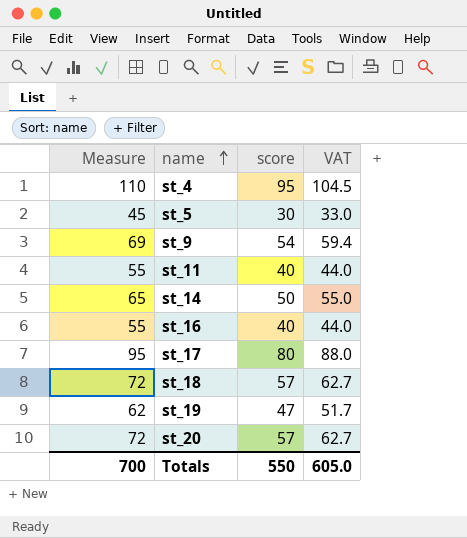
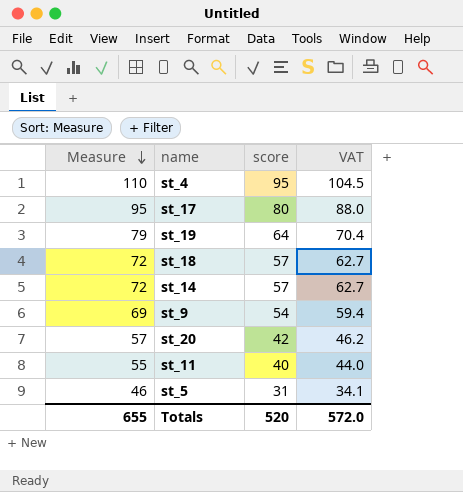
row order: name ascending -> Measure descending
row st_16: 55 | 40 | 44.0 -> none
st_19 | Measure: 62 -> 79
st_19 | score: 47 -> 64
st_19 | VAT: 51.7 -> 70.4
st_14 | Measure: 65 -> 72
st_14 | score: 50 -> 57
st_14 | VAT: 55.0 -> 62.7
st_20 | Measure: 72 -> 57
st_20 | score: 57 -> 42
st_20 | VAT: 62.7 -> 46.2
st_5 | Measure: 45 -> 46
st_5 | score: 30 -> 31
st_5 | VAT: 33.0 -> 34.1
Totals | Measure: 700 -> 655
Totals | score: 550 -> 520
Totals | VAT: 605.0 -> 572.0

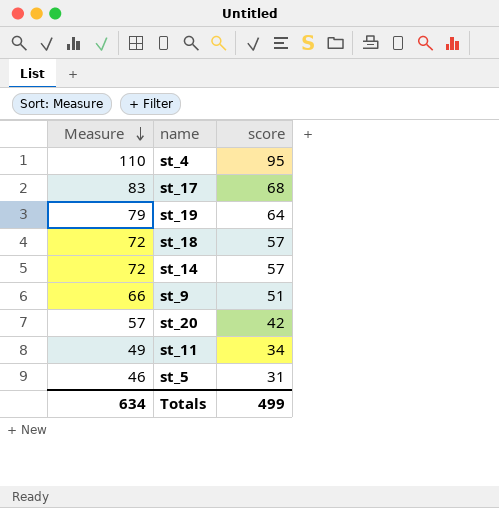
column VAT | formula: [score] * 1.1 -> none
st_17 | Measure: 95 -> 83
st_17 | score: 80 -> 68
st_9 | Measure: 69 -> 66
st_9 | score: 54 -> 51
st_11 | Measure: 55 -> 49
st_11 | score: 40 -> 34
Totals | Measure: 655 -> 634
Totals | score: 520 -> 499

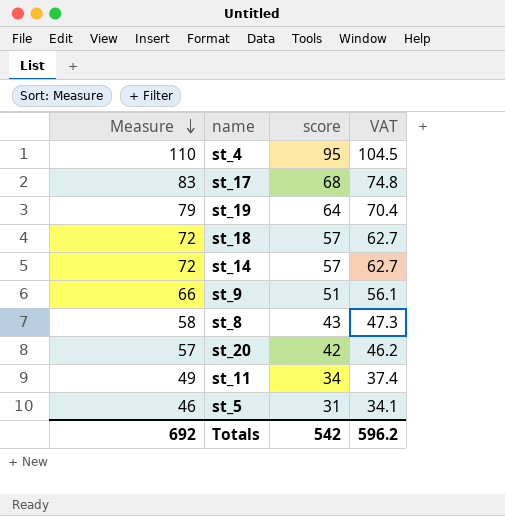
column VAT | formula: none -> [score] * 1.1
row st_8: none -> 58 | 43 | 47.3
Totals | Measure: 634 -> 692
Totals | score: 499 -> 542

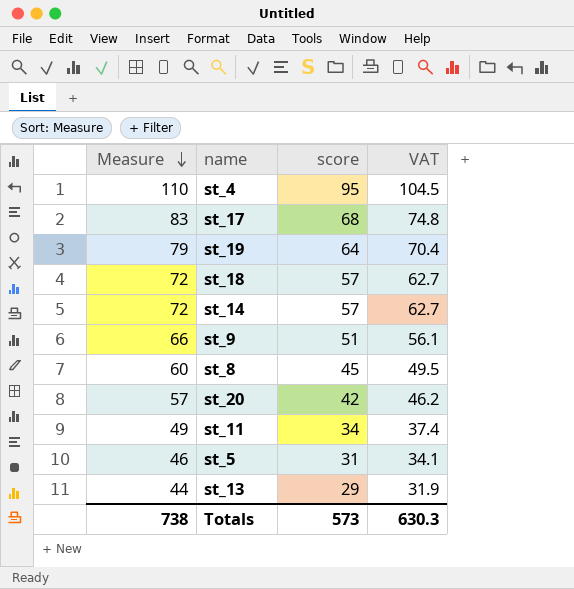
st_8 | Measure: 58 -> 60
st_8 | score: 43 -> 45
st_8 | VAT: 47.3 -> 49.5
row st_13: none -> 44 | 29 | 31.9
Totals | Measure: 692 -> 738
Totals | score: 542 -> 573
Totals | VAT: 596.2 -> 630.3

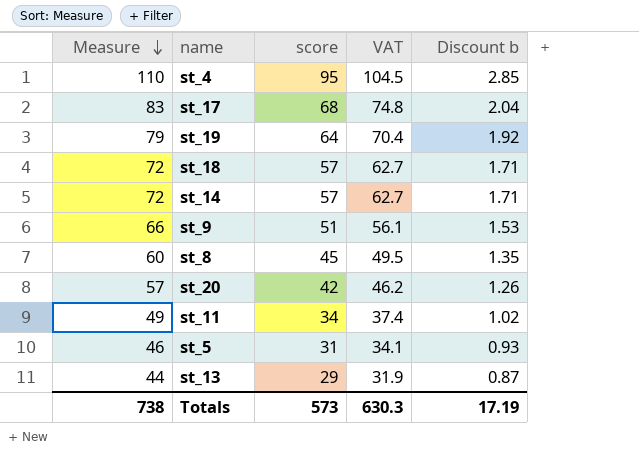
column Discount b | formula: none -> [score] * 0.03

